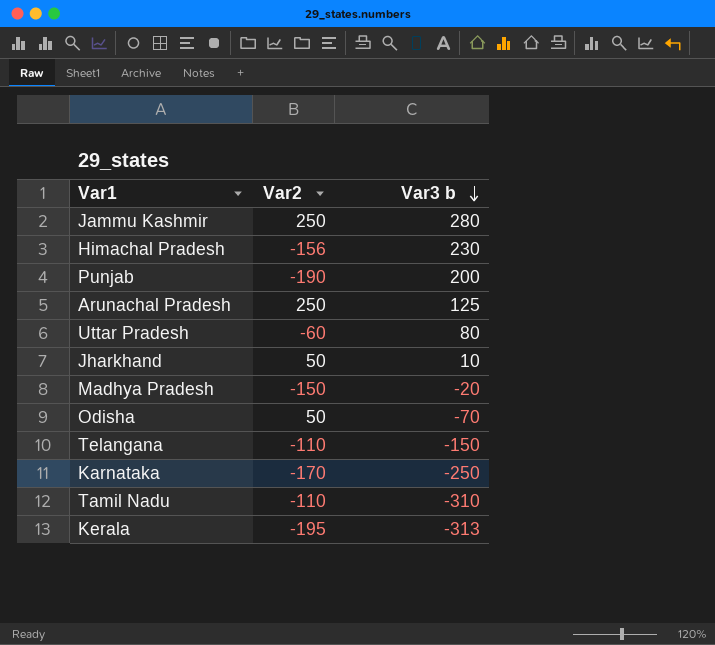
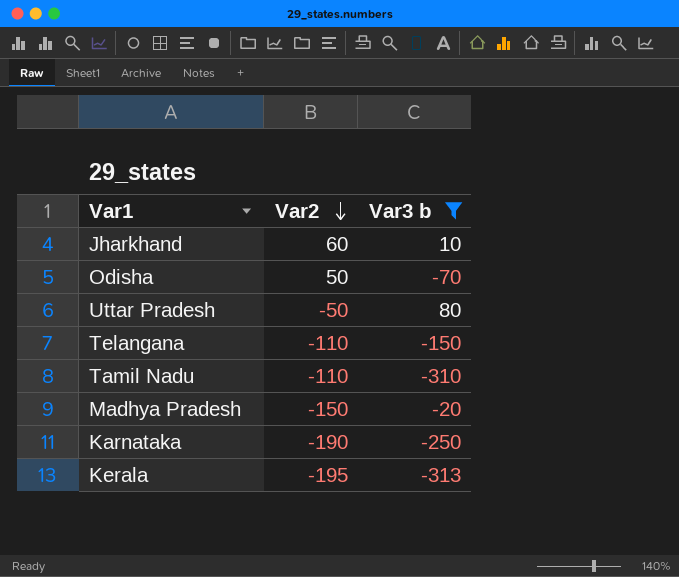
filter: none -> Var3 b <= 80
row order: Var3 b descending -> Var2 descending
Jharkhand | Var2: 50 -> 60
Uttar Pradesh | Var2: -60 -> -50
Karnataka | Var2: -170 -> -190

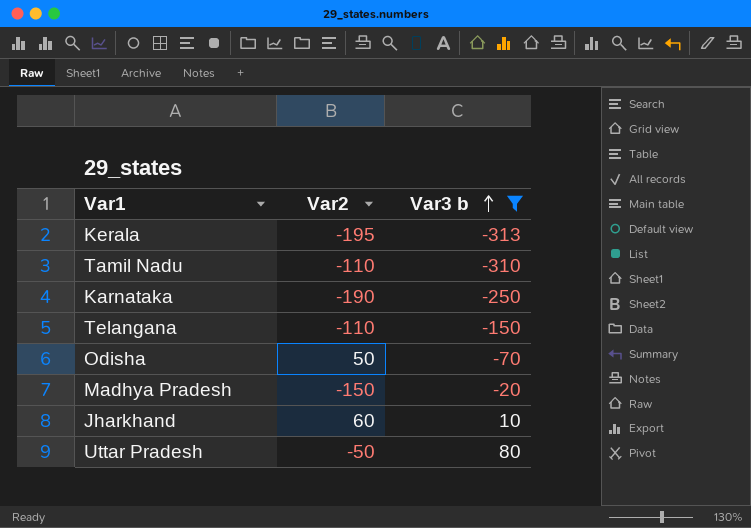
row order: Var2 descending -> Var3 b ascending

